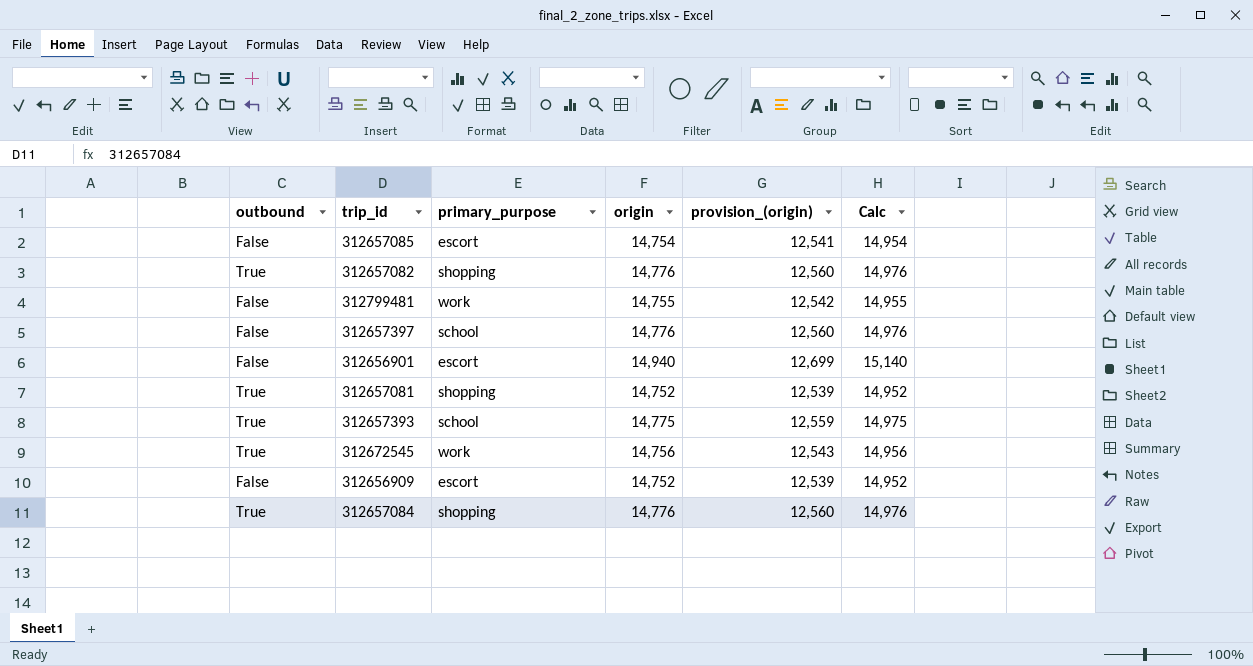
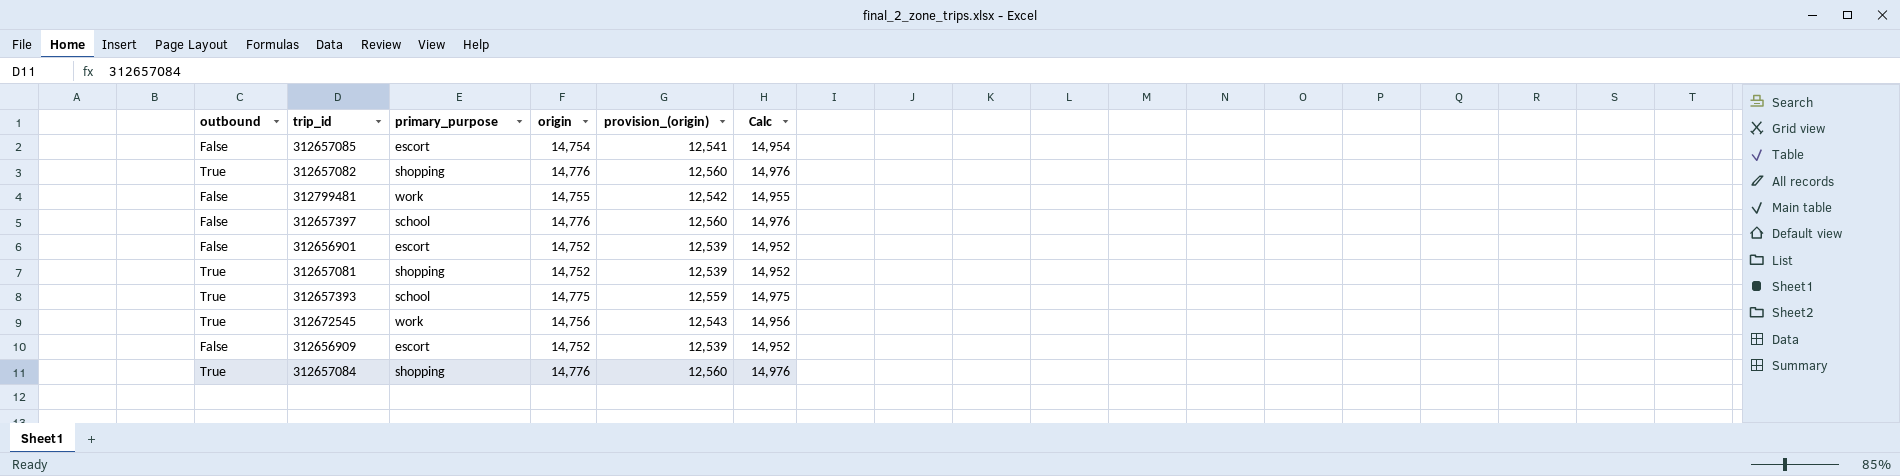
312656901 | origin: 14,940 -> 14,752
312656901 | provision_(origin): 12,699 -> 12,539
312656901 | Calc: 15,140 -> 14,952

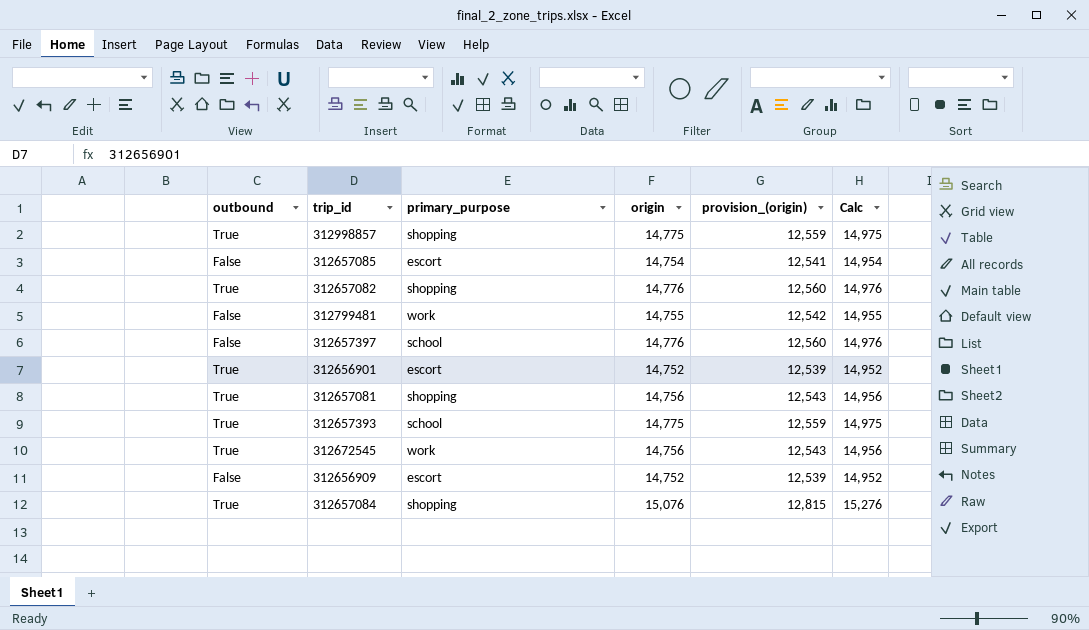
row 312998857: none -> True | shopping | 14,775 | 12,559 | 14,975
312656901 | outbound: False -> True
312657081 | origin: 14,752 -> 14,756
312657081 | provision_(origin): 12,539 -> 12,543
312657081 | Calc: 14,952 -> 14,956
312657084 | origin: 14,776 -> 15,076
312657084 | provision_(origin): 12,560 -> 12,815
312657084 | Calc: 14,976 -> 15,276

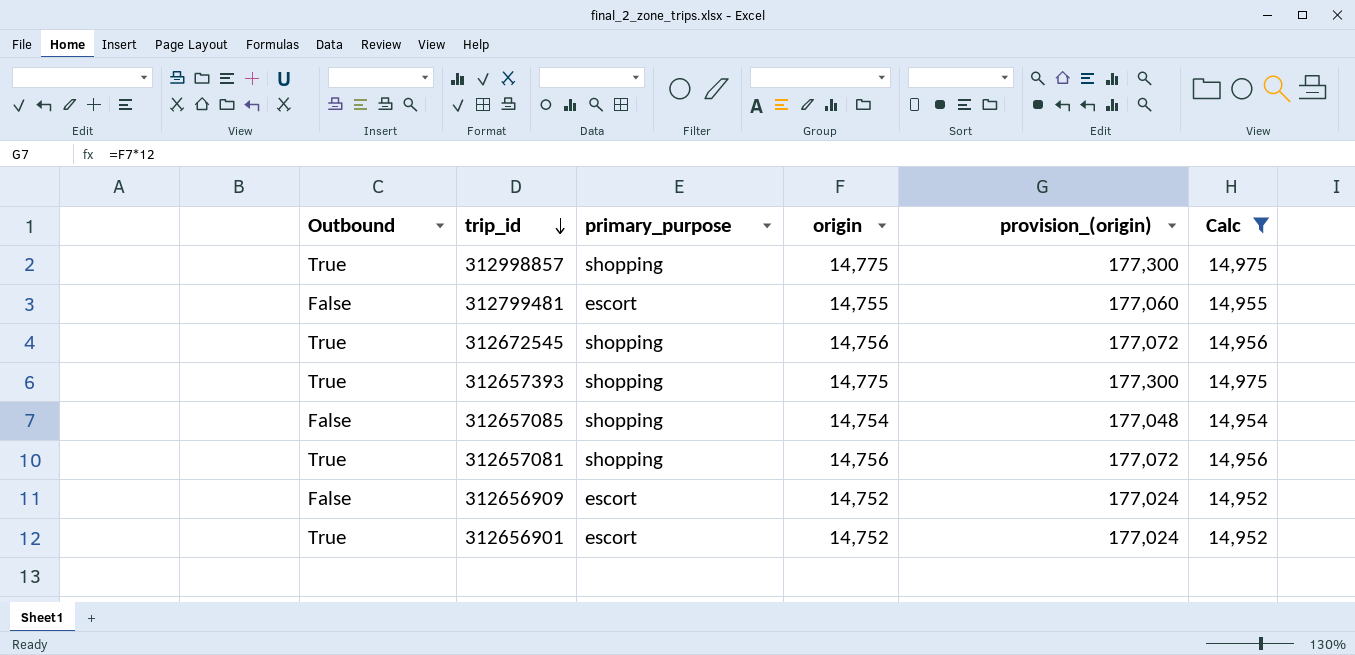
filter: none -> Calc <= 14,975
row order: none -> trip_id descending
column name: outbound -> Outbound
column provision_(origin) | formula: [origin] * 0.85 -> [origin] * 12
312799481 | primary_purpose: work -> escort
312672545 | primary_purpose: work -> shopping
312657393 | primary_purpose: school -> shopping
312657085 | primary_purpose: escort -> shopping

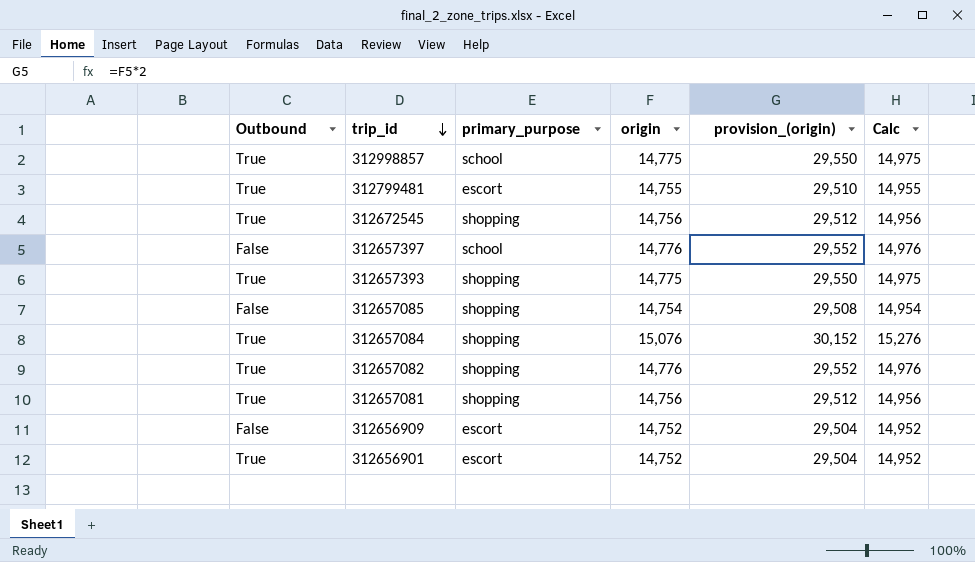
filter: Calc <= 14,975 -> none
column provision_(origin) | formula: [origin] * 12 -> [origin] * 2
312998857 | primary_purpose: shopping -> school
312799481 | Outbound: False -> True

